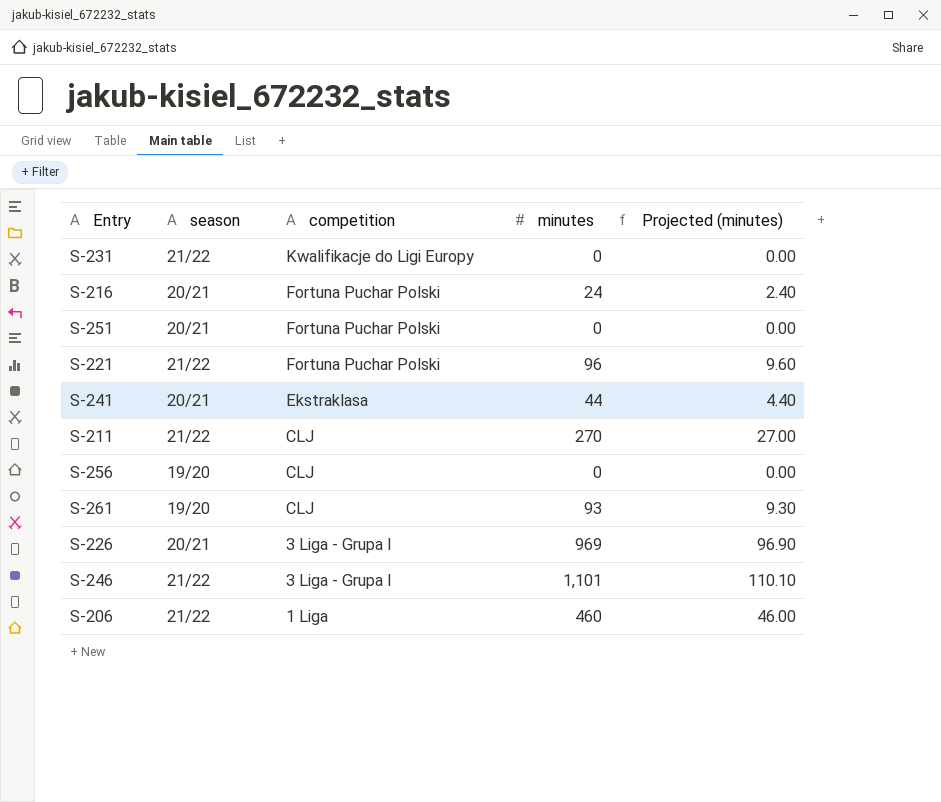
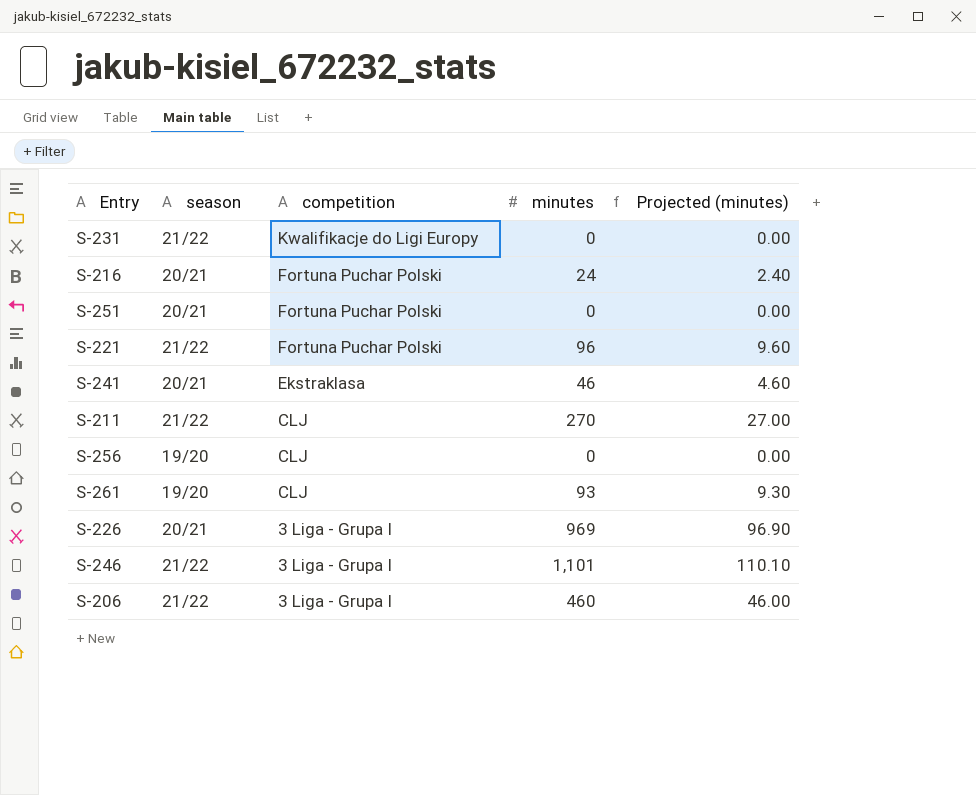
S-241 | minutes: 44 -> 46
S-241 | Projected (minutes): 4.40 -> 4.60
S-206 | competition: 1 Liga -> 3 Liga - Grupa I

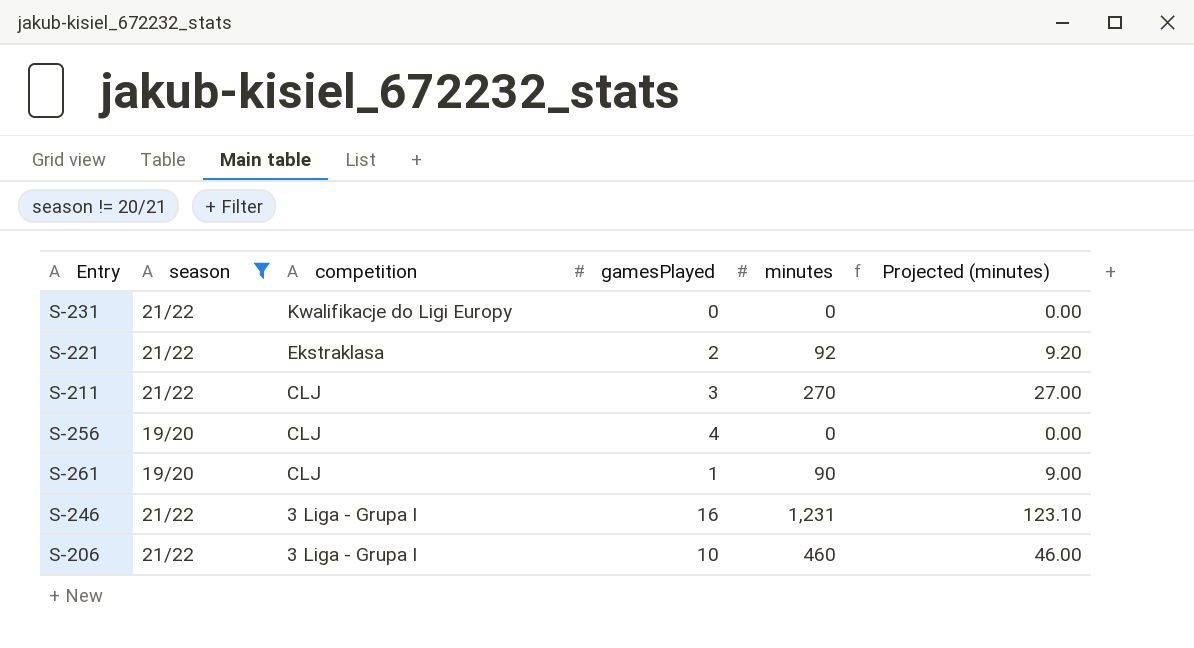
filter: none -> season != 20/21
column gamesPlayed | position: none -> 4
S-221 | competition: Fortuna Puchar Polski -> Ekstraklasa
S-221 | minutes: 96 -> 92
S-221 | Projected (minutes): 9.60 -> 9.20
S-261 | minutes: 93 -> 90
S-261 | Projected (minutes): 9.30 -> 9.00
S-246 | minutes: 1,101 -> 1,231
S-246 | Projected (minutes): 110.10 -> 123.10

